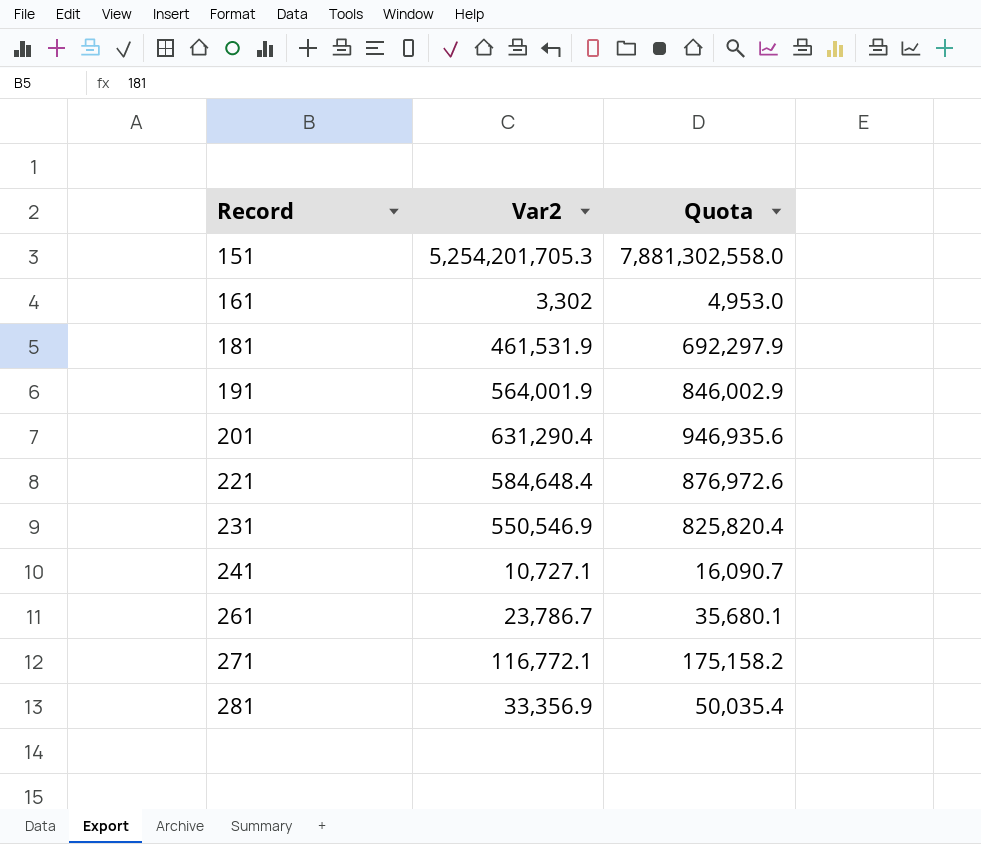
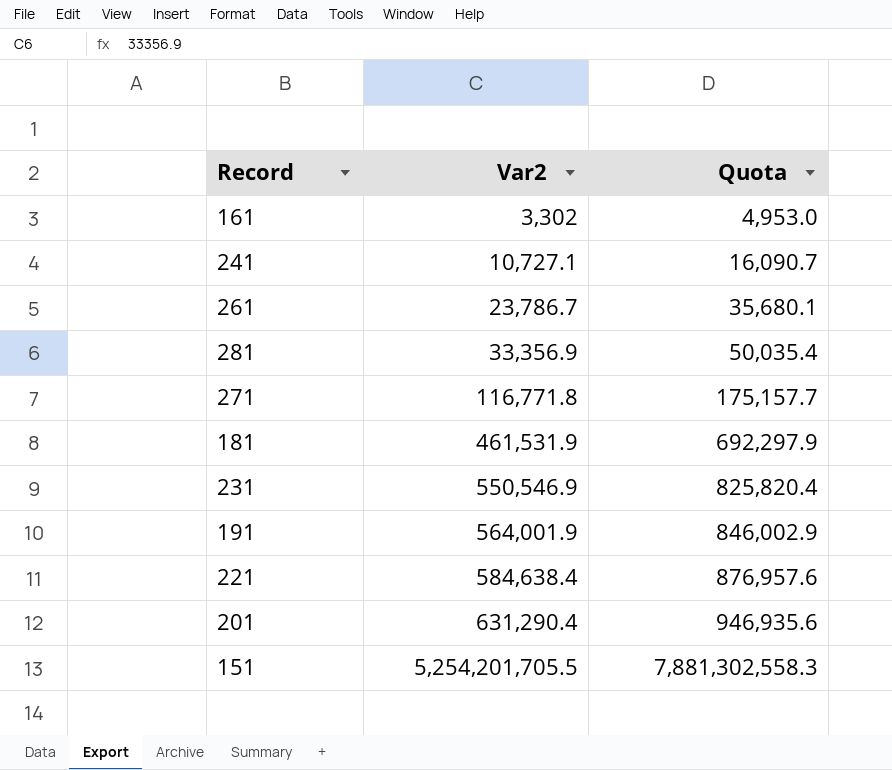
row order: Record ascending -> Var2 ascending
271 | Var2: 116,772.1 -> 116,771.8
271 | Quota: 175,158.2 -> 175,157.7
221 | Var2: 584,648.4 -> 584,638.4
221 | Quota: 876,972.6 -> 876,957.6
151 | Var2: 5,254,201,705.3 -> 5,254,201,705.5
151 | Quota: 7,881,302,558.0 -> 7,881,302,558.3

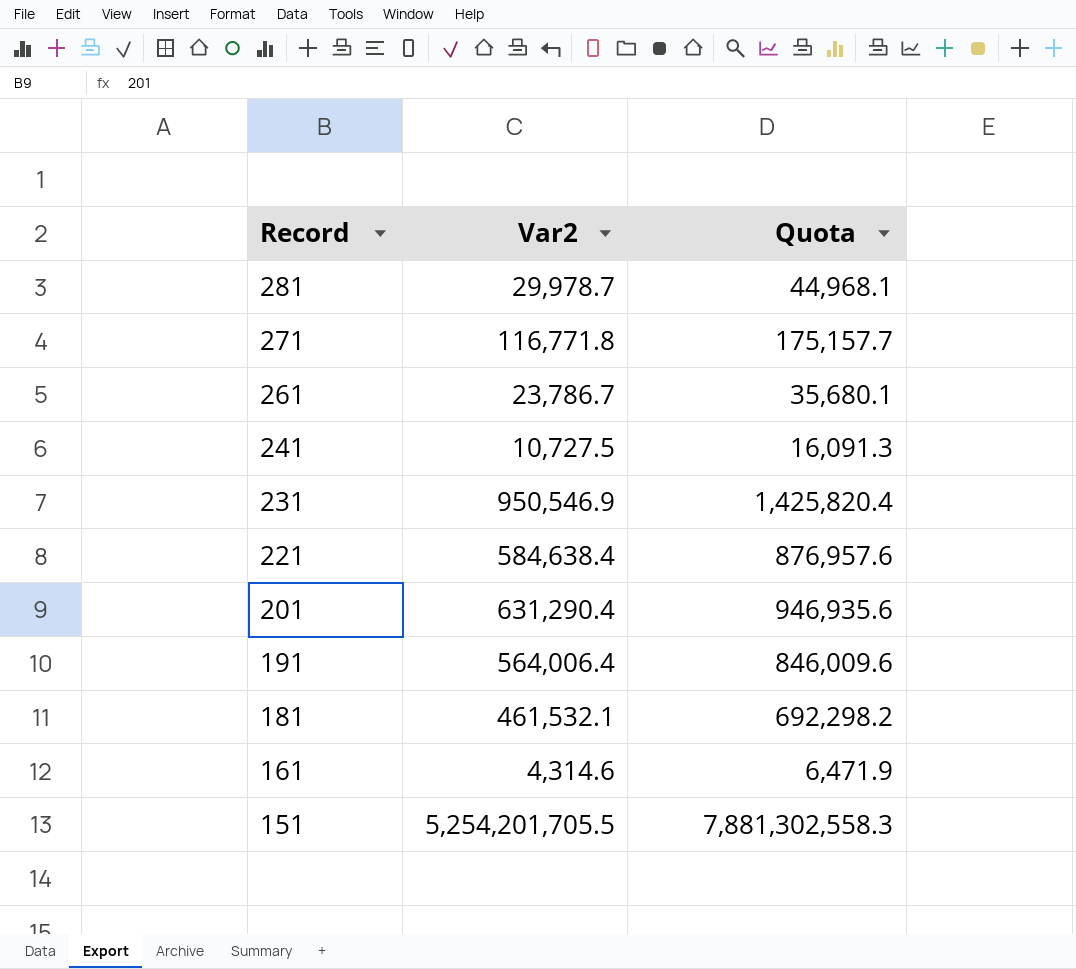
row order: Var2 ascending -> Record descending
281 | Var2: 33,356.9 -> 29,978.7
281 | Quota: 50,035.4 -> 44,968.1
241 | Var2: 10,727.1 -> 10,727.5
241 | Quota: 16,090.7 -> 16,091.3
231 | Var2: 550,546.9 -> 950,546.9
231 | Quota: 825,820.4 -> 1,425,820.4
191 | Var2: 564,001.9 -> 564,006.4
191 | Quota: 846,002.9 -> 846,009.6
181 | Var2: 461,531.9 -> 461,532.1
181 | Quota: 692,297.9 -> 692,298.2
161 | Var2: 3,302 -> 4,314.6
161 | Quota: 4,953.0 -> 6,471.9

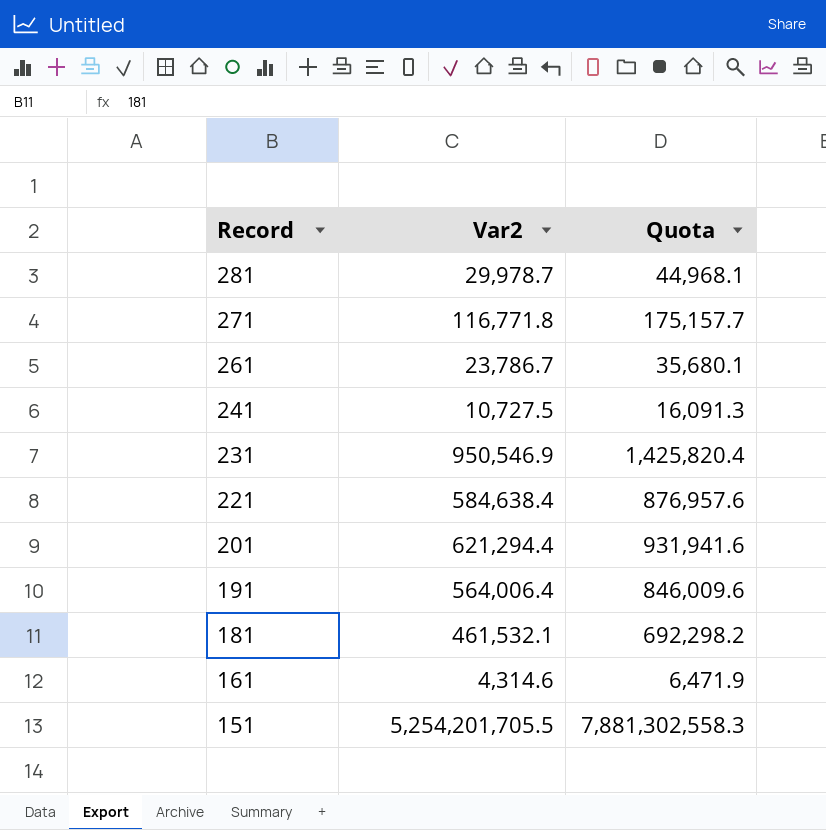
201 | Var2: 631,290.4 -> 621,294.4
201 | Quota: 946,935.6 -> 931,941.6

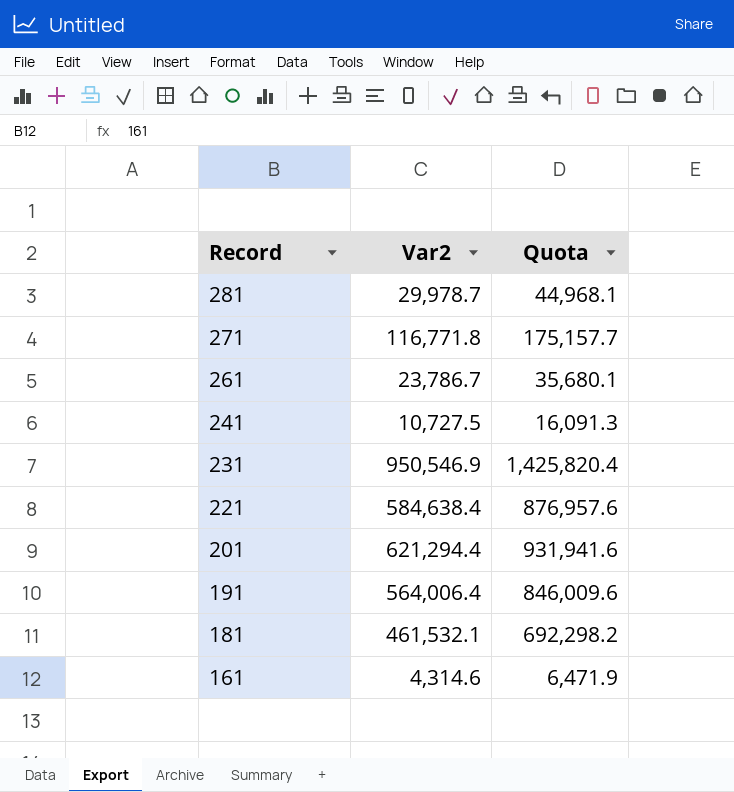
row 151: 5,254,201,705.5 | 7,881,302,558.3 -> none

